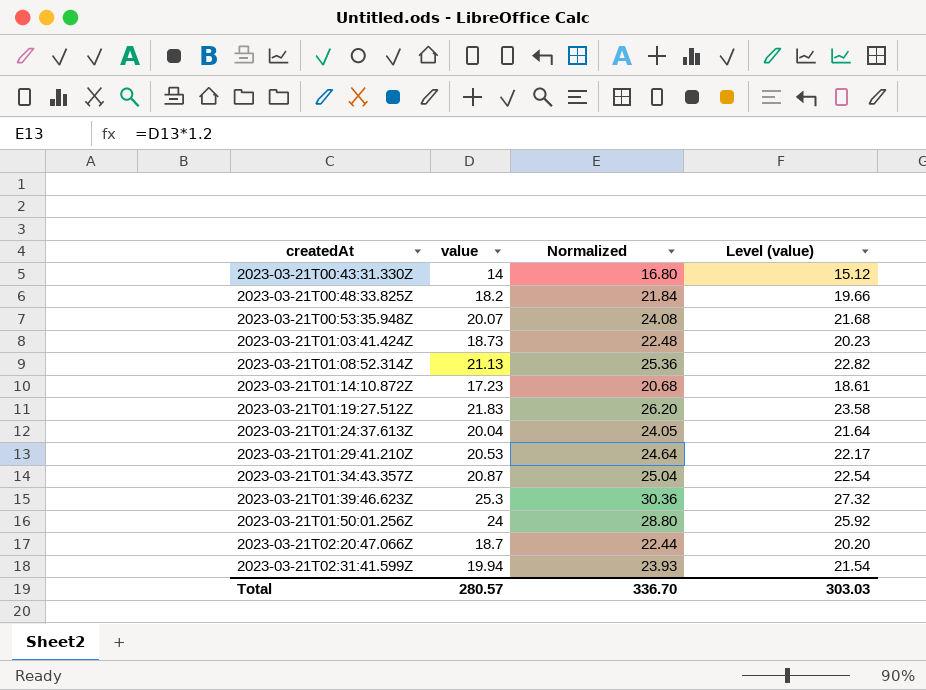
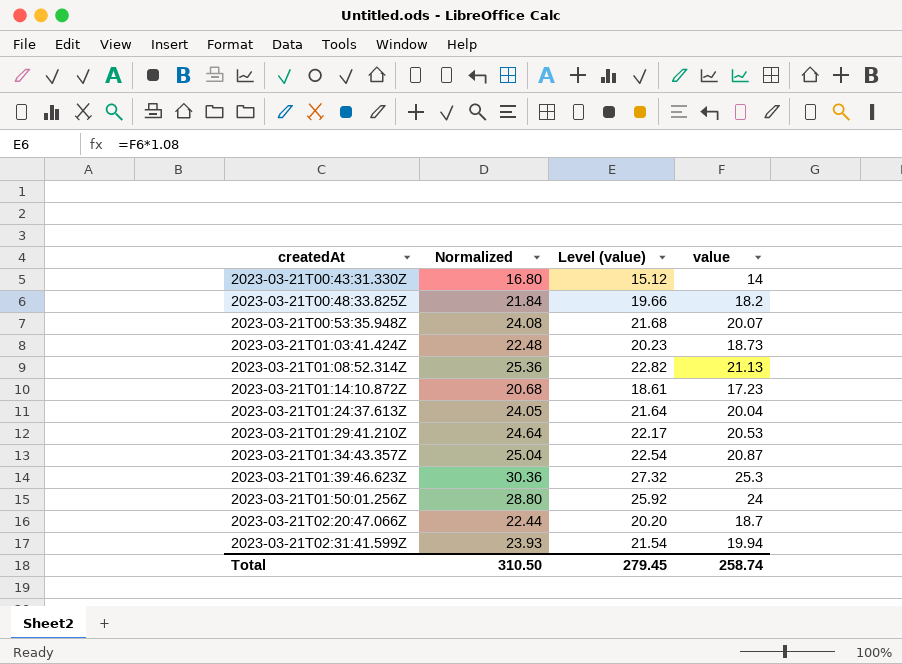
column value | position: 2 -> 4
row 2023-03-21T01:19:27.512Z: 21.83 | 26.20 | 23.58 -> none
Total | Normalized: 336.70 -> 310.50
Total | Level (value): 303.03 -> 279.45
Total | value: 280.57 -> 258.74

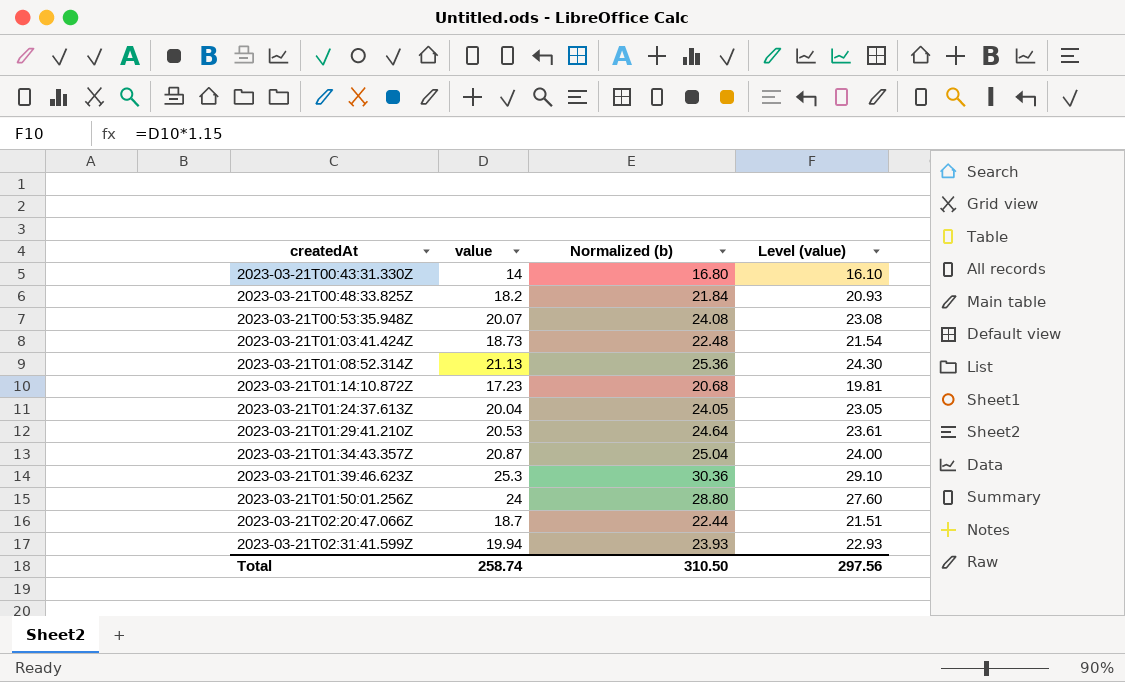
column value | position: 4 -> 2
column name: Normalized -> Normalized (b)
column Level (value) | formula: [value] * 1.08 -> [value] * 1.15
Total | Level (value): 279.45 -> 297.56

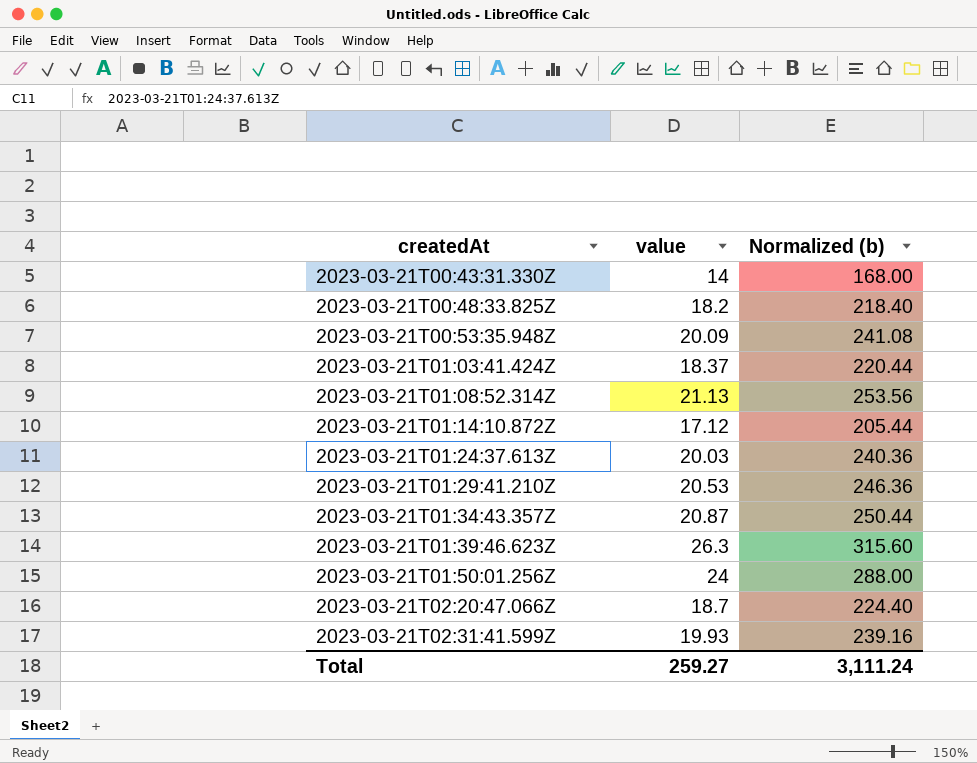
column Level (value) | formula: [value] * 1.15 -> none
column Normalized (b) | formula: [value] * 1.2 -> [value] * 12
2023-03-21T00:53:35.948Z | value: 20.07 -> 20.09
2023-03-21T01:03:41.424Z | value: 18.73 -> 18.37
2023-03-21T01:14:10.872Z | value: 17.23 -> 17.12
2023-03-21T01:24:37.613Z | value: 20.04 -> 20.03
2023-03-21T01:39:46.623Z | value: 25.3 -> 26.3
2023-03-21T02:31:41.599Z | value: 19.94 -> 19.93
Total | value: 258.74 -> 259.27
Total | Normalized (b): 310.50 -> 3,111.24

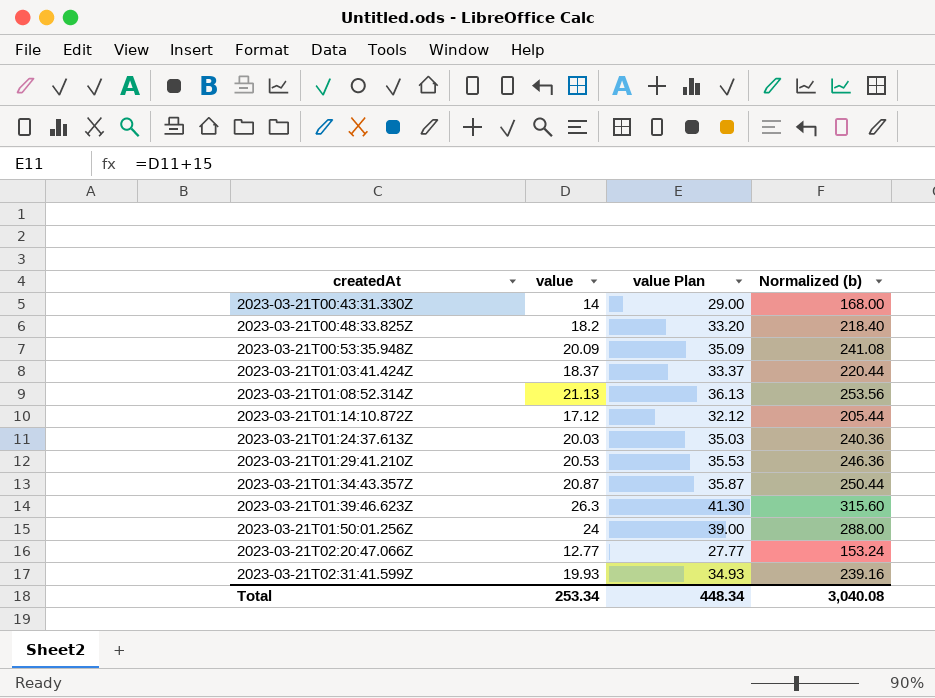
column value Plan | formula: none -> [value] + 15
2023-03-21T02:20:47.066Z | value: 18.7 -> 12.77
2023-03-21T02:20:47.066Z | Normalized (b): 224.40 -> 153.24
Total | value: 259.27 -> 253.34
Total | Normalized (b): 3,111.24 -> 3,040.08

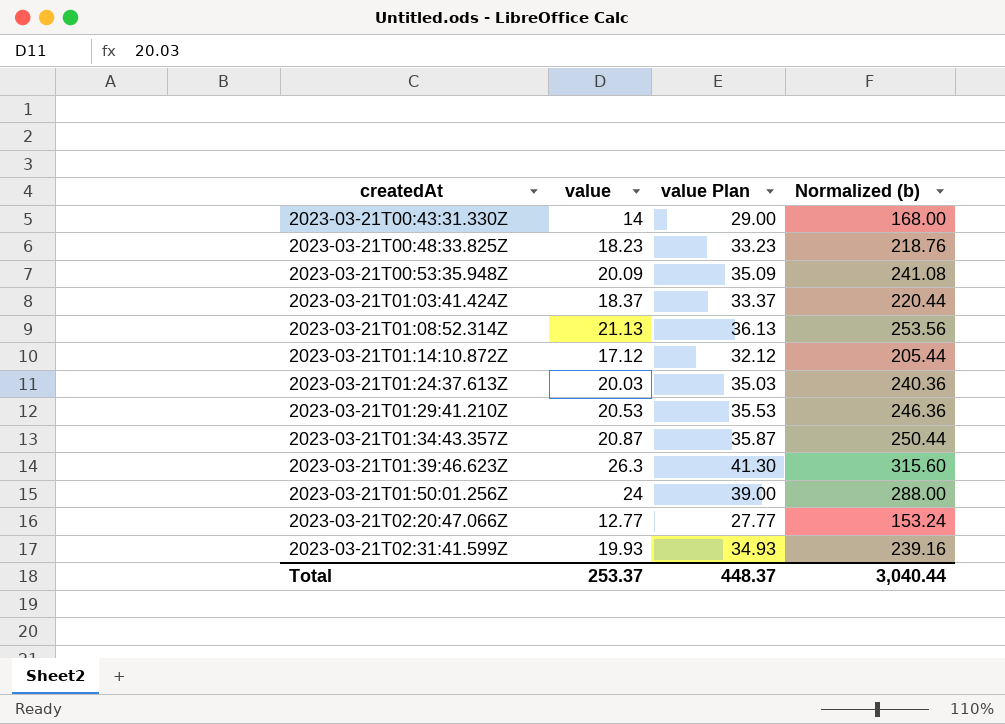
2023-03-21T00:48:33.825Z | value: 18.2 -> 18.23
2023-03-21T00:48:33.825Z | value Plan: 33.20 -> 33.23
2023-03-21T00:48:33.825Z | Normalized (b): 218.40 -> 218.76
Total | value: 253.34 -> 253.37
Total | value Plan: 448.34 -> 448.37
Total | Normalized (b): 3,040.08 -> 3,040.44

